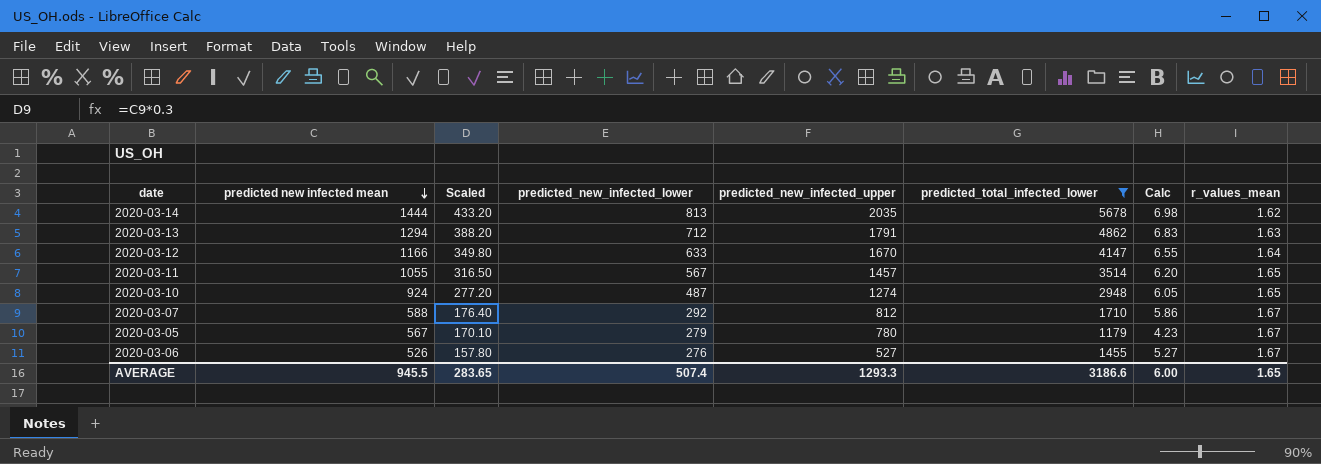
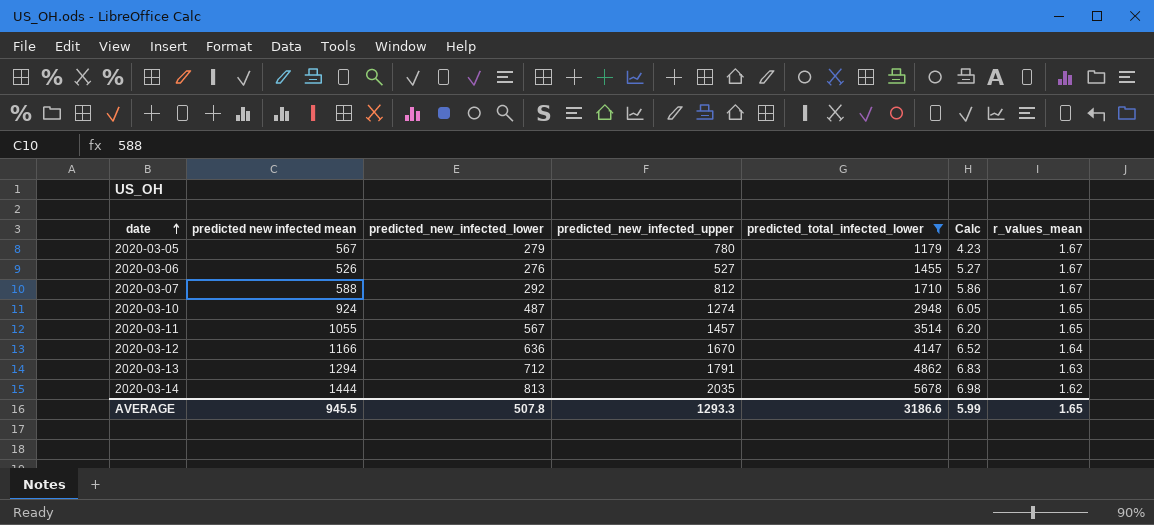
row order: predicted new infected mean descending -> date ascending
column Scaled | formula: [predicted new infected mean] * 0.3 -> none
2020-03-12 | predicted_new_infected_lower: 633 -> 636
2020-03-12 | Calc: 6.55 -> 6.52
AVERAGE | predicted_new_infected_lower: 507.4 -> 507.8
AVERAGE | Calc: 6.00 -> 5.99

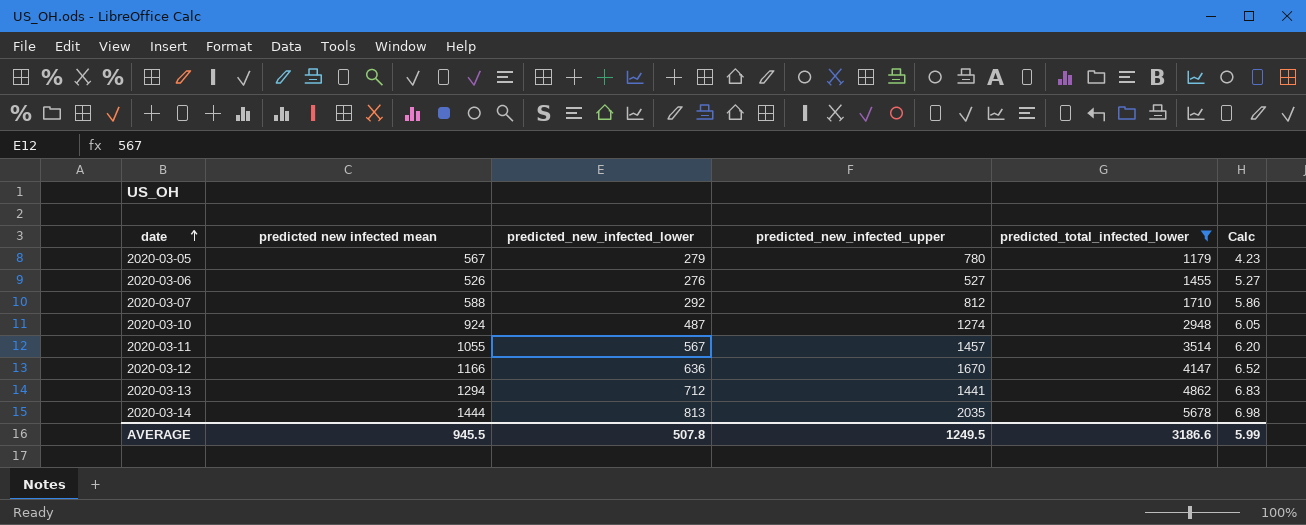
column r_values_mean | position: 7 -> none
2020-03-13 | predicted_new_infected_upper: 1791 -> 1441
AVERAGE | predicted_new_infected_upper: 1293.3 -> 1249.5

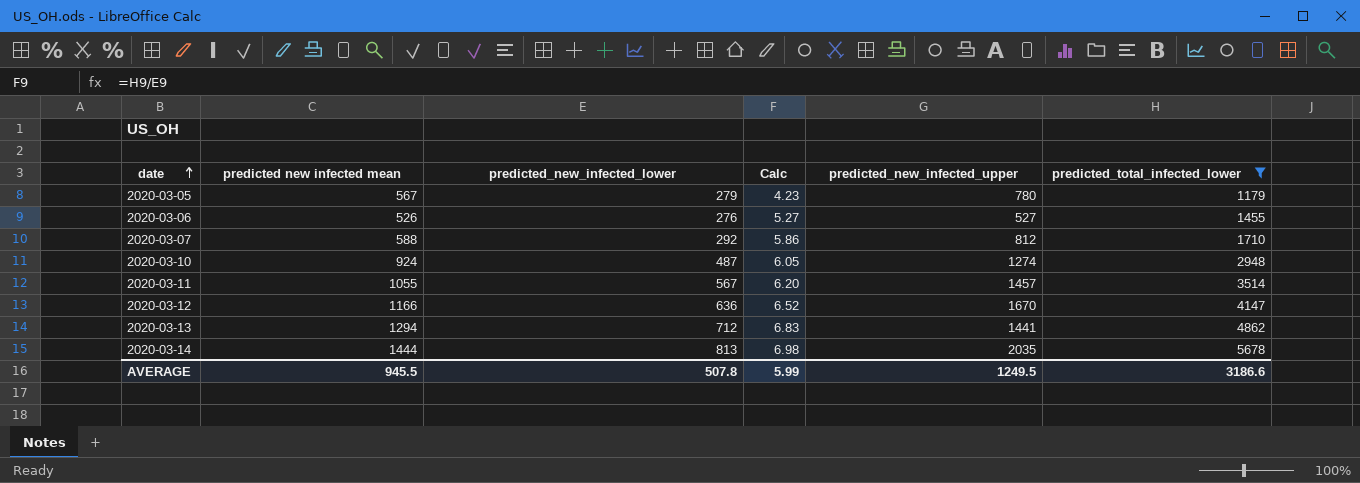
column Calc | position: 6 -> 4

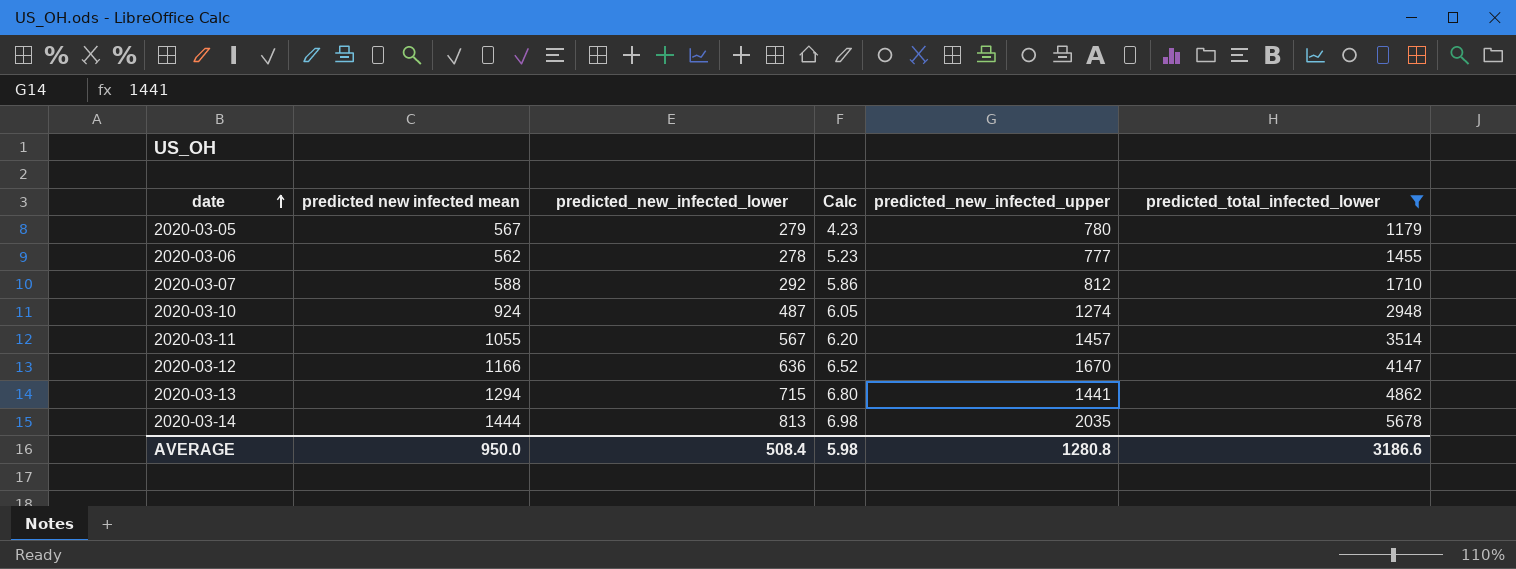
2020-03-06 | predicted new infected mean: 526 -> 562
2020-03-06 | predicted_new_infected_lower: 276 -> 278
2020-03-06 | Calc: 5.27 -> 5.23
2020-03-06 | predicted_new_infected_upper: 527 -> 777
2020-03-13 | predicted_new_infected_lower: 712 -> 715
2020-03-13 | Calc: 6.83 -> 6.80
AVERAGE | predicted new infected mean: 945.5 -> 950.0
AVERAGE | predicted_new_infected_lower: 507.8 -> 508.4
AVERAGE | Calc: 5.99 -> 5.98
AVERAGE | predicted_new_infected_upper: 1249.5 -> 1280.8

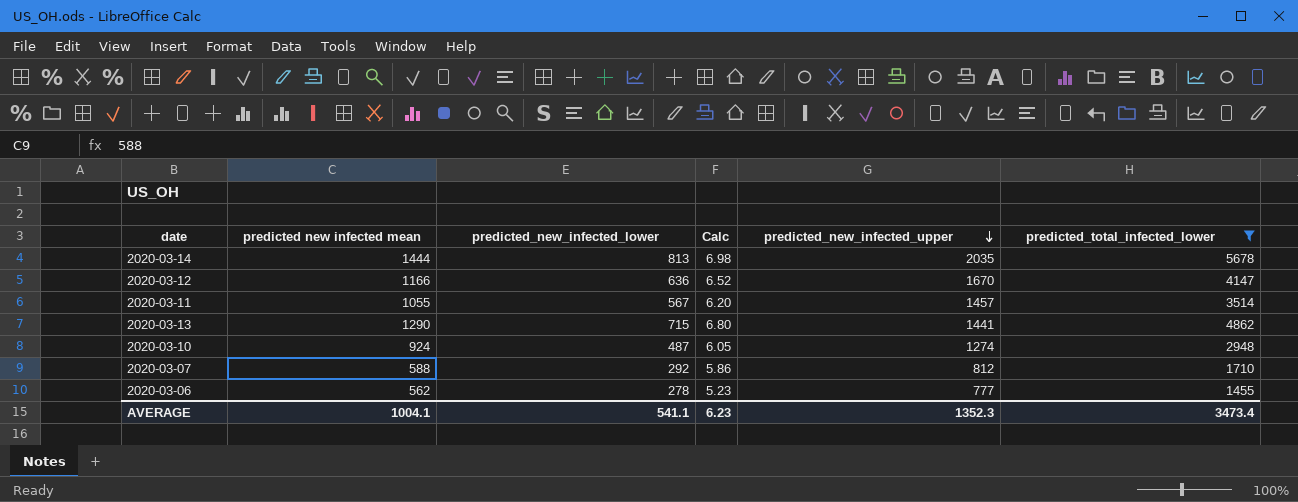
row order: date ascending -> predicted_new_infected_upper descending
row 2020-03-05: 567 | 279 | 4.23 | 780 | 1179 -> none
2020-03-13 | predicted new infected mean: 1294 -> 1290
AVERAGE | predicted new infected mean: 950.0 -> 1004.1
AVERAGE | predicted_new_infected_lower: 508.4 -> 541.1
AVERAGE | Calc: 5.98 -> 6.23
AVERAGE | predicted_new_infected_upper: 1280.8 -> 1352.3
AVERAGE | predicted_total_infected_lower: 3186.6 -> 3473.4

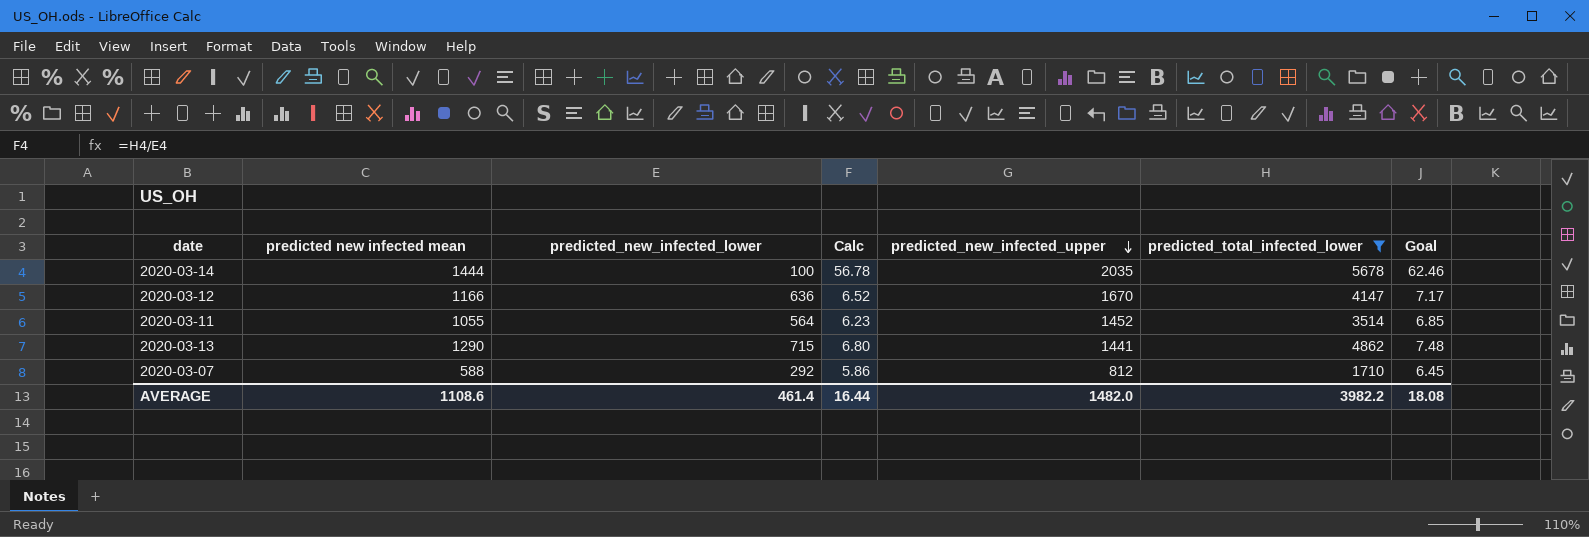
column Goal | formula: none -> [Calc] * 1.1
row 2020-03-10: 924 | 487 | 6.05 | 1274 | 2948 -> none
row 2020-03-06: 562 | 278 | 5.23 | 777 | 1455 -> none
2020-03-14 | predicted_new_infected_lower: 813 -> 100
2020-03-14 | Calc: 6.98 -> 56.78
2020-03-11 | predicted_new_infected_lower: 567 -> 564
2020-03-11 | Calc: 6.20 -> 6.23
2020-03-11 | predicted_new_infected_upper: 1457 -> 1452
AVERAGE | predicted new infected mean: 1004.1 -> 1108.6
AVERAGE | predicted_new_infected_lower: 541.1 -> 461.4
AVERAGE | Calc: 6.23 -> 16.44
AVERAGE | predicted_new_infected_upper: 1352.3 -> 1482.0
AVERAGE | predicted_total_infected_lower: 3473.4 -> 3982.2

